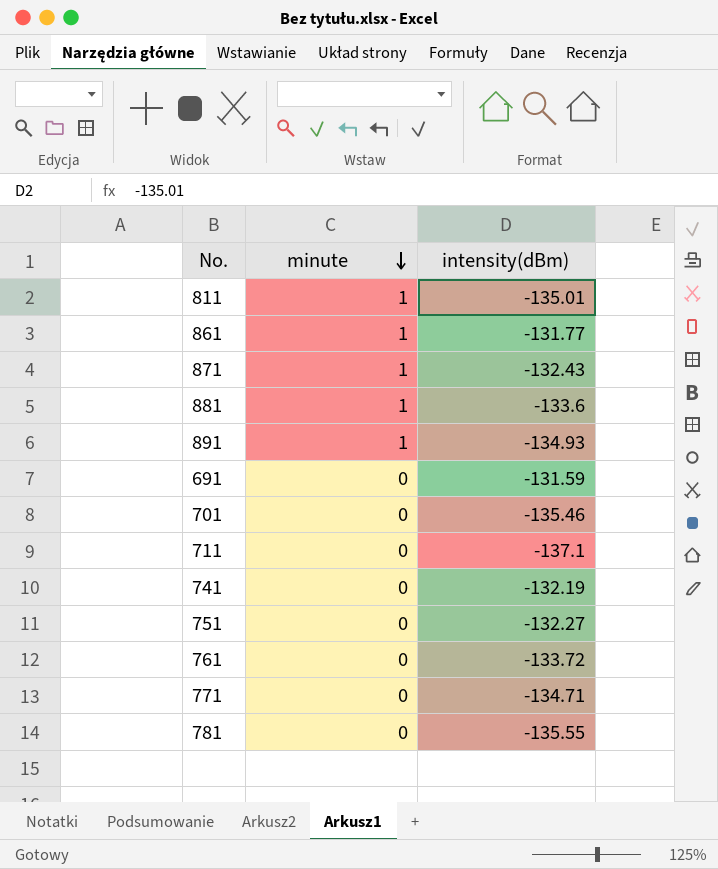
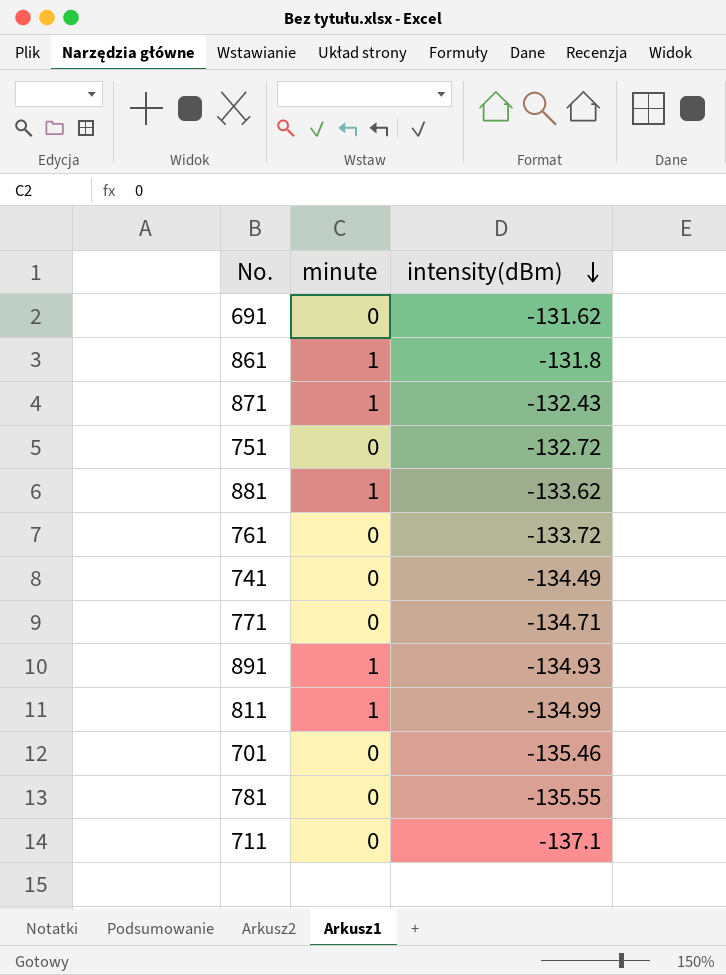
row order: minute descending -> intensity(dBm) descending
691 | intensity(dBm): -131.59 -> -131.62
861 | intensity(dBm): -131.77 -> -131.8
751 | intensity(dBm): -132.27 -> -132.72
881 | intensity(dBm): -133.6 -> -133.62
741 | intensity(dBm): -132.19 -> -134.49
811 | intensity(dBm): -135.01 -> -134.99

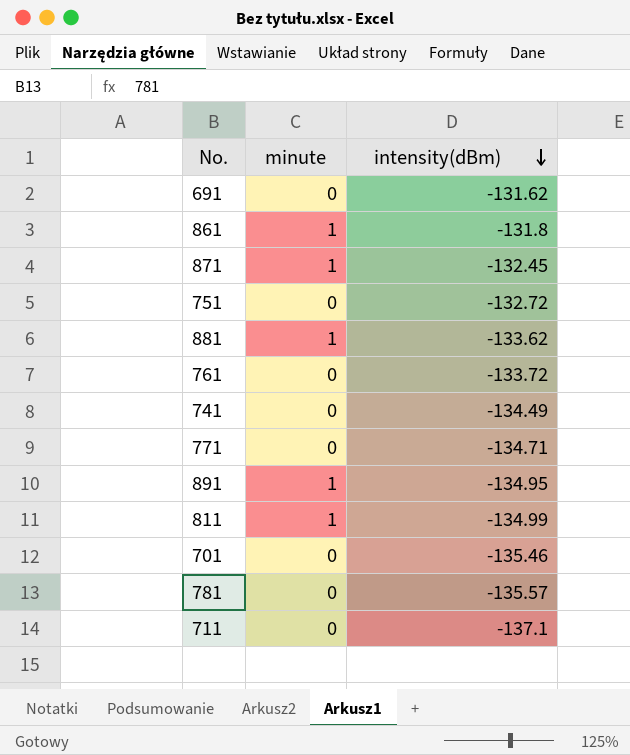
871 | intensity(dBm): -132.43 -> -132.45
891 | intensity(dBm): -134.93 -> -134.95
781 | intensity(dBm): -135.55 -> -135.57

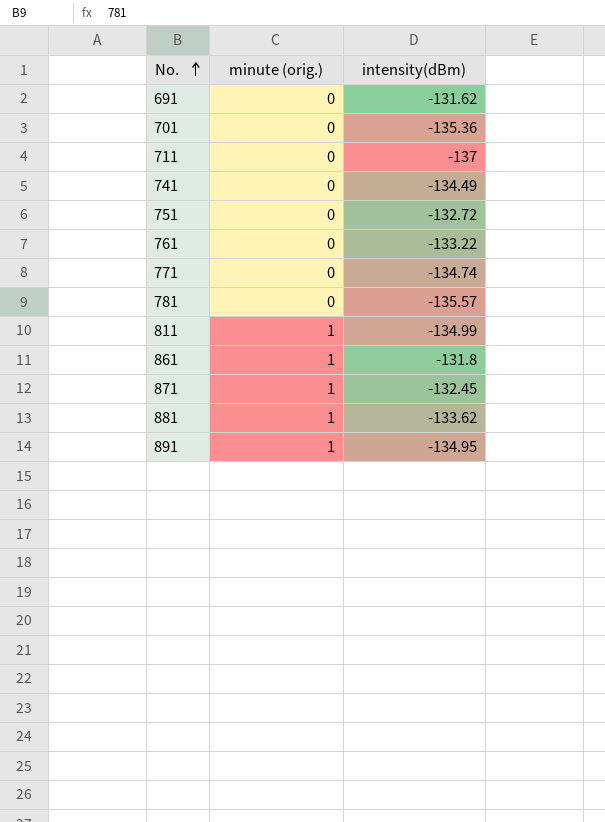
row order: intensity(dBm) descending -> No. ascending
column name: minute -> minute (orig.)
701 | intensity(dBm): -135.46 -> -135.36
711 | intensity(dBm): -137.1 -> -137
761 | intensity(dBm): -133.72 -> -133.22
771 | intensity(dBm): -134.71 -> -134.74

